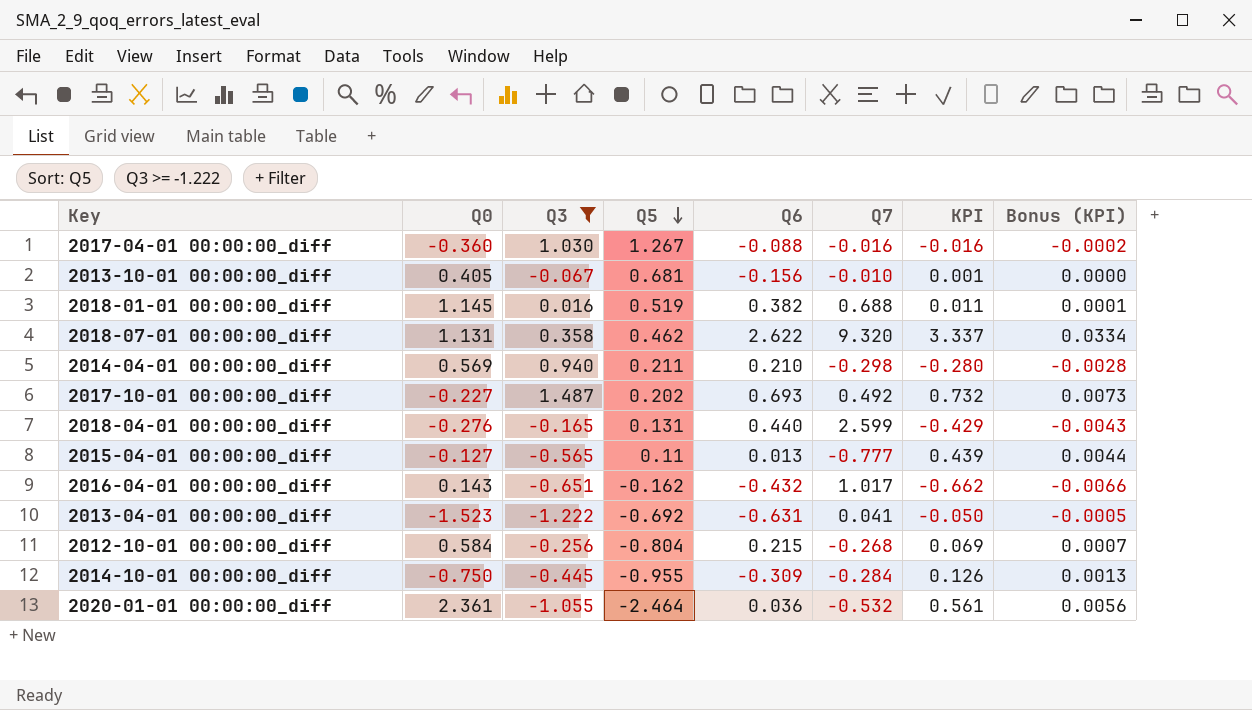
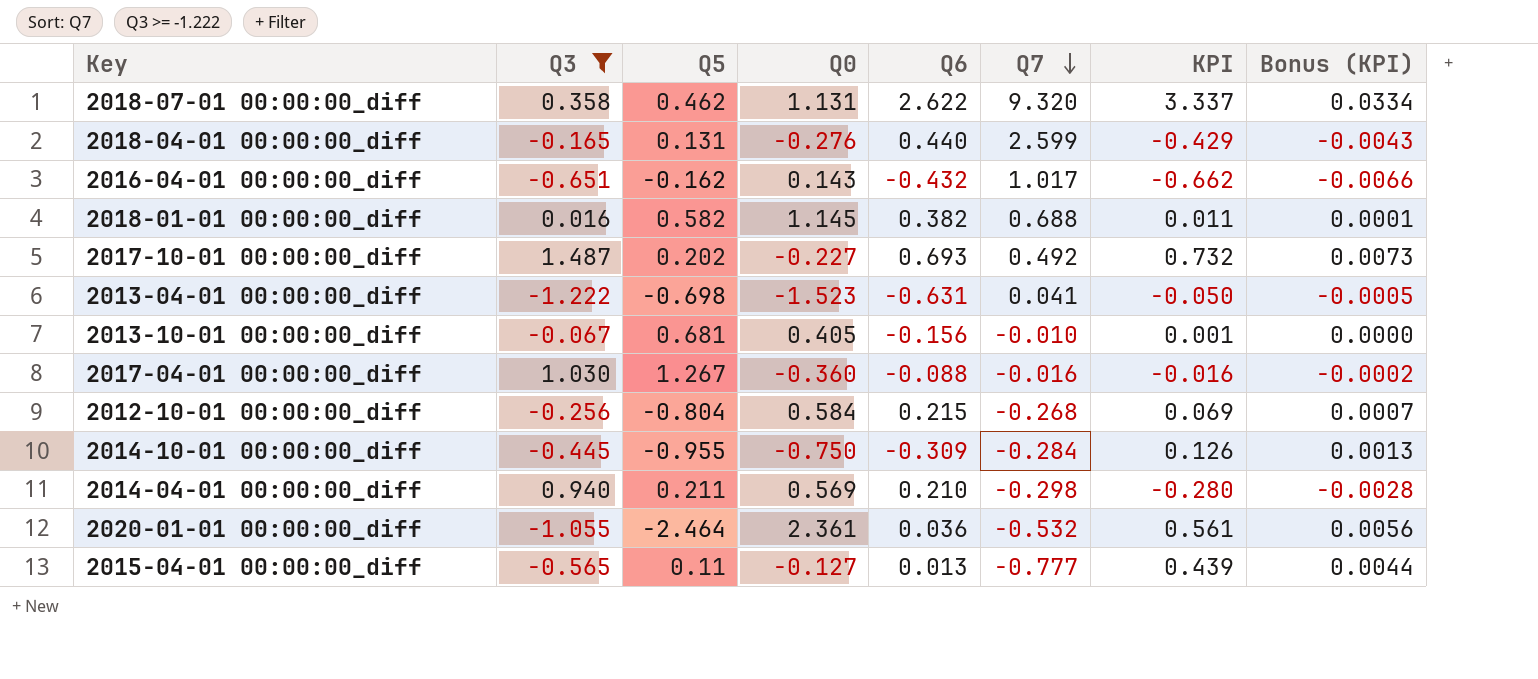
row order: Q5 descending -> Q7 descending
column Q0 | position: 2 -> 4
2018-01-01 00:00:00_diff | Q5: 0.519 -> 0.582
2013-04-01 00:00:00_diff | Q5: -0.692 -> -0.698

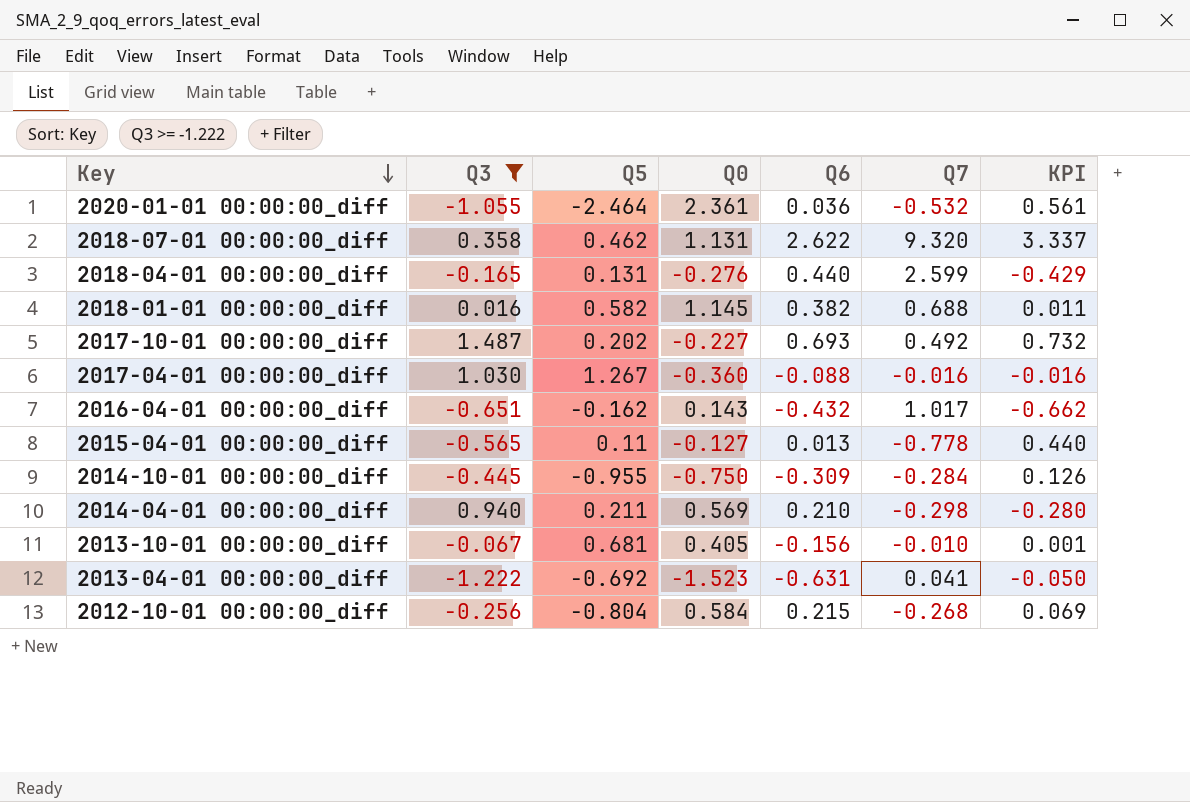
row order: Q7 descending -> Key descending
column Bonus (KPI) | formula: [KPI] * 0.01 -> none
2015-04-01 00:00:00_diff | Q7: -0.777 -> -0.778
2015-04-01 00:00:00_diff | KPI: 0.439 -> 0.440
2013-04-01 00:00:00_diff | Q5: -0.698 -> -0.692

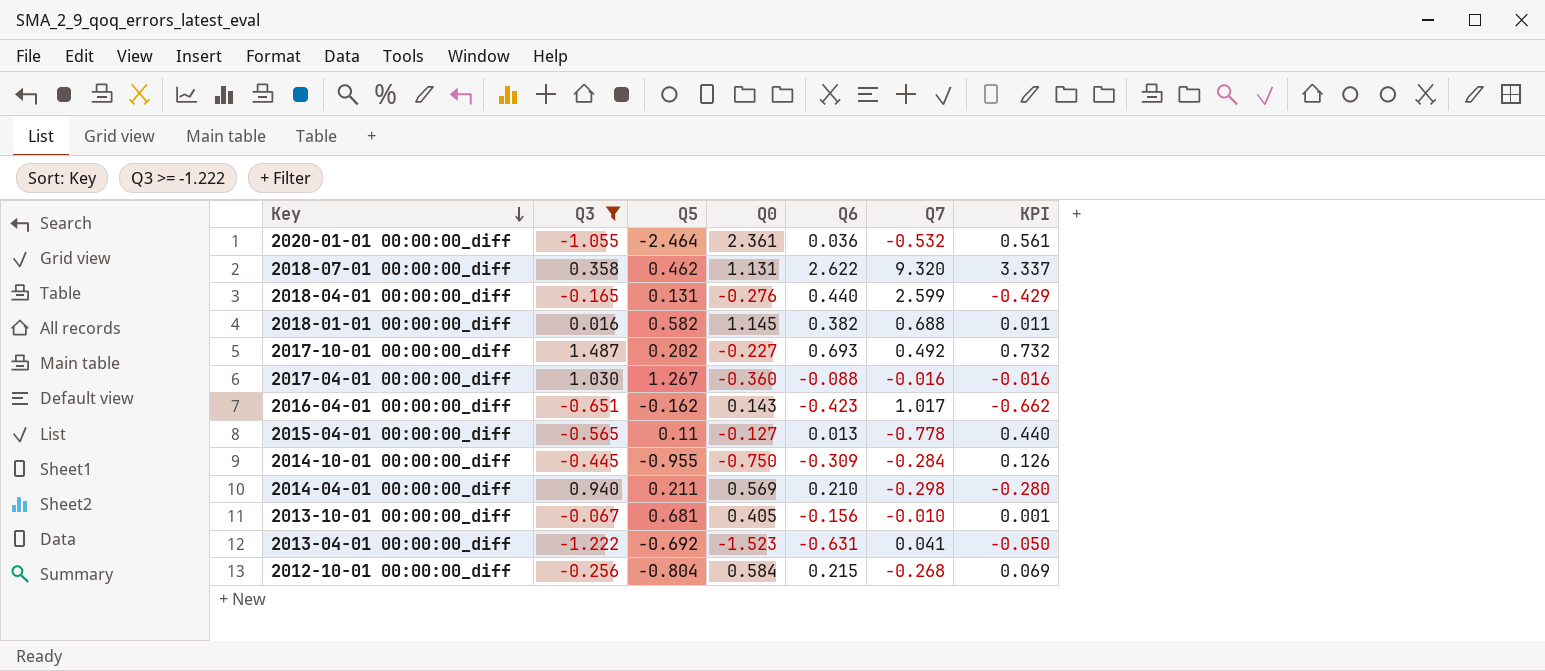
2016-04-01 00:00:00_diff | Q6: -0.432 -> -0.423

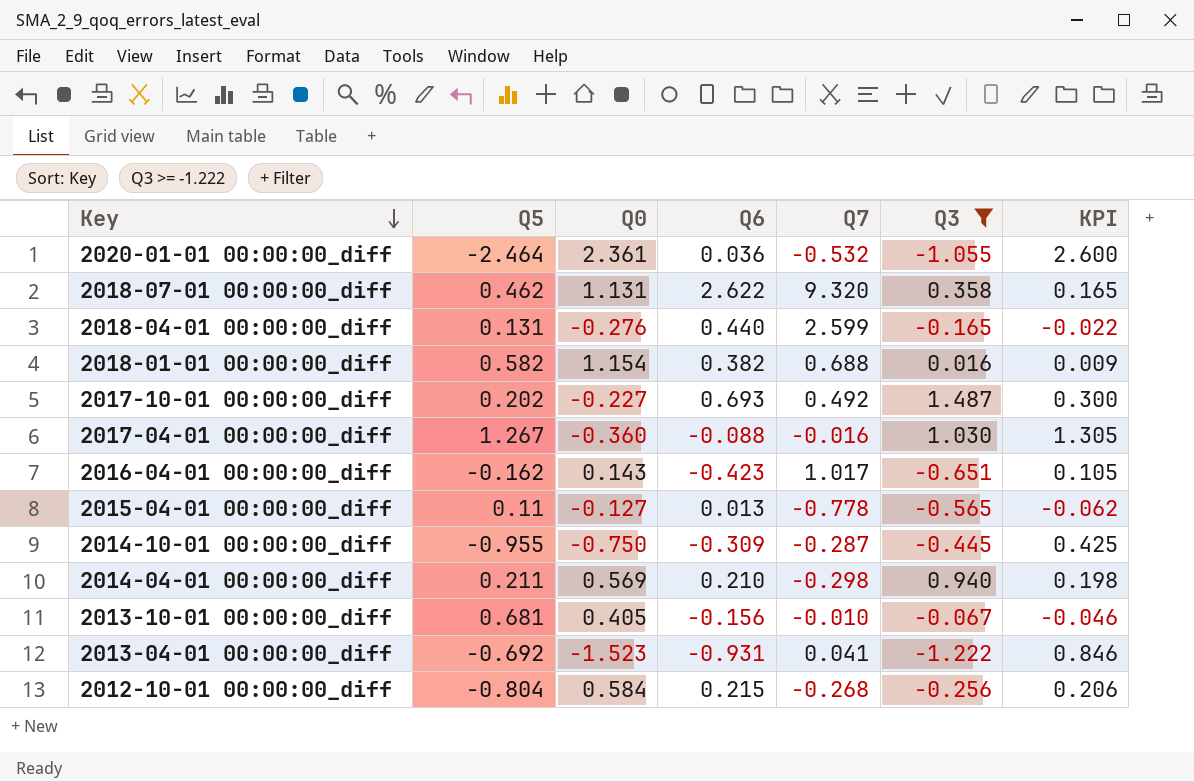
column Q3 | position: 2 -> 6
column KPI | formula: [Q3] * [Q7] -> [Q5] * [Q3]
2018-01-01 00:00:00_diff | Q0: 1.145 -> 1.154
2014-10-01 00:00:00_diff | Q7: -0.284 -> -0.287
2013-04-01 00:00:00_diff | Q6: -0.631 -> -0.931

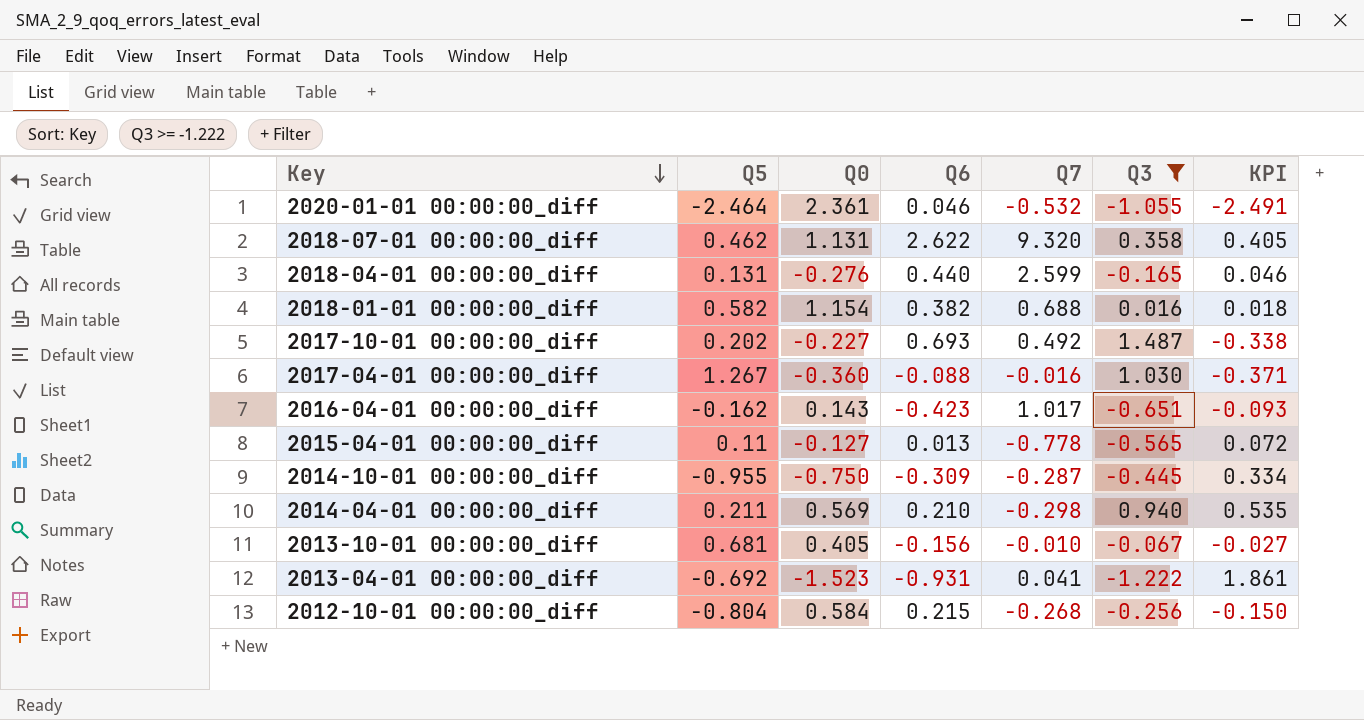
column KPI | formula: [Q5] * [Q3] -> [Q0] * [Q3]
2020-01-01 00:00:00_diff | Q6: 0.036 -> 0.046

